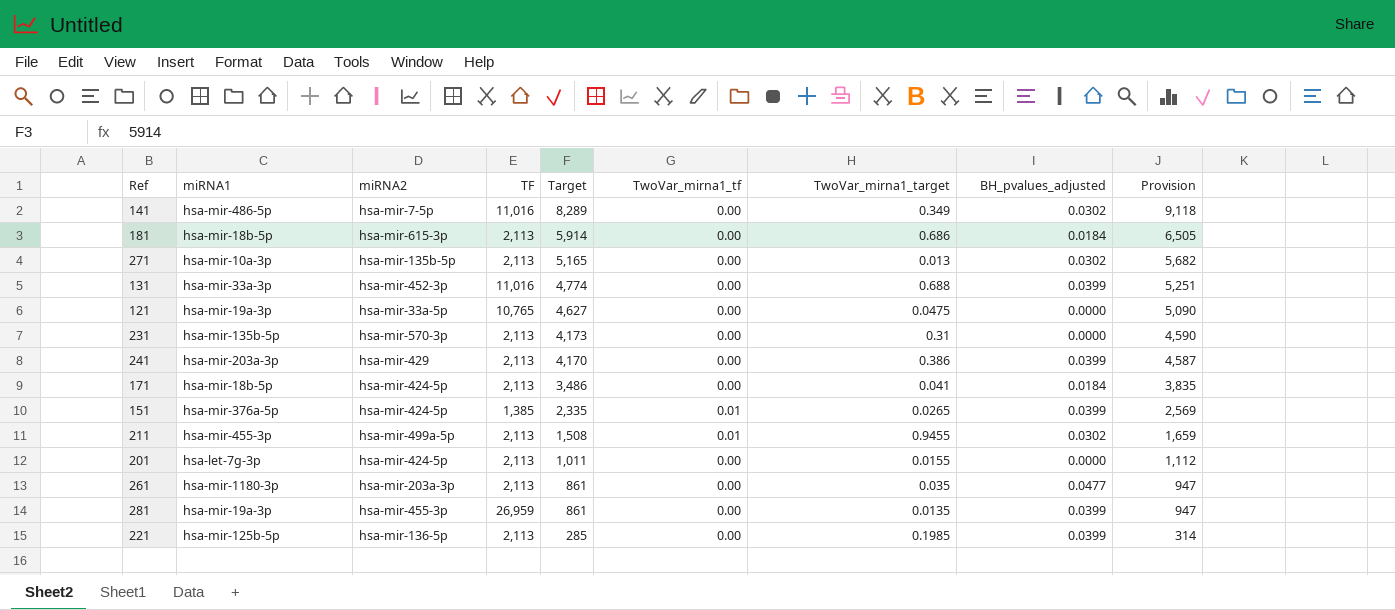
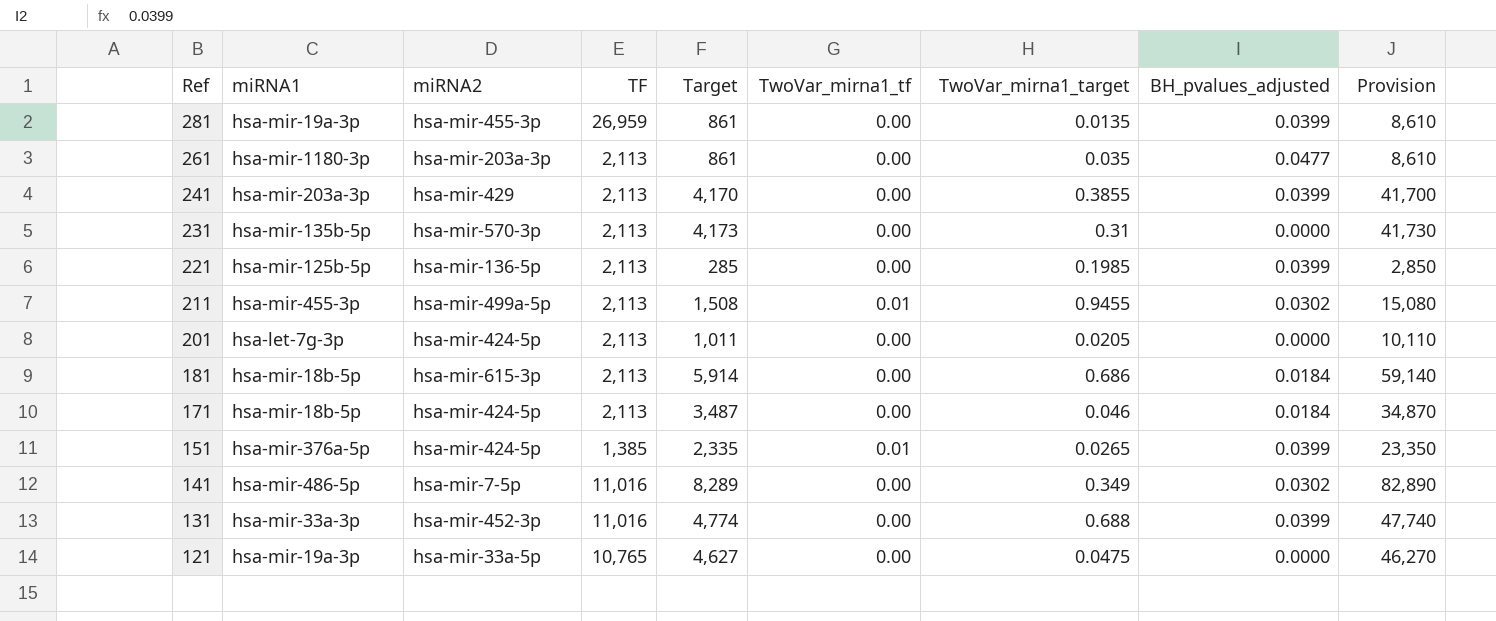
row order: Target descending -> Ref descending
column Provision | formula: [Target] * 1.1 -> [Target] * 10
row 271: hsa-mir-10a-3p | hsa-mir-135b-5p | 2,113 | 5,165 | 0.00 | 0.013 | 0.0302 | 5,682 -> none
241 | TwoVar_mirna1_target: 0.386 -> 0.3855
201 | TwoVar_mirna1_target: 0.0155 -> 0.0205
171 | Target: 3,486 -> 3,487
171 | TwoVar_mirna1_target: 0.041 -> 0.046

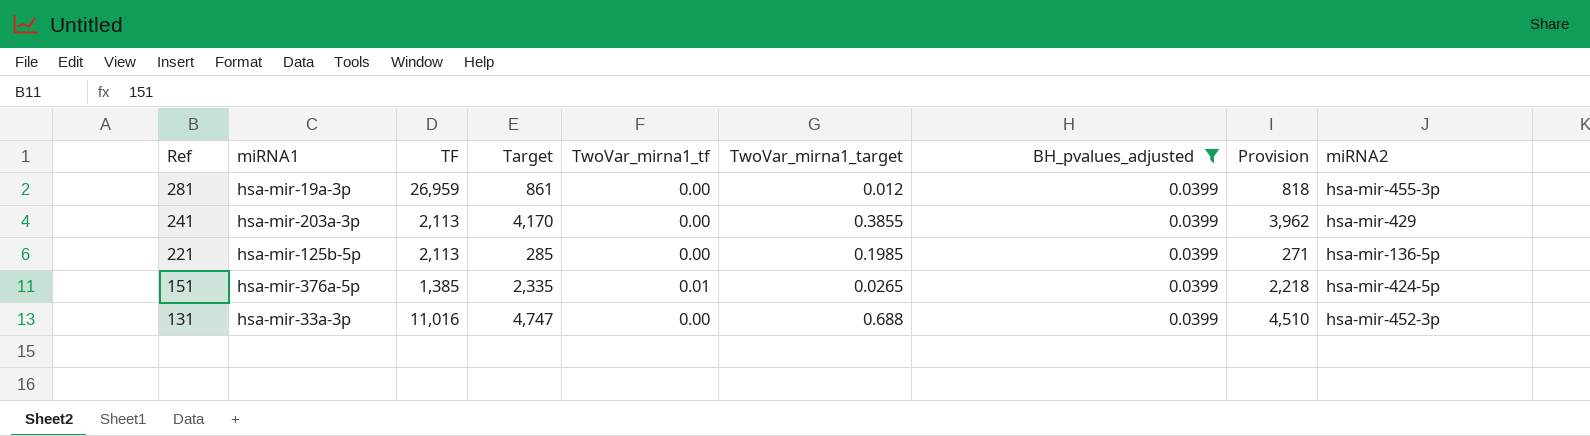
filter: none -> BH_pvalues_adjusted = 0.0399
column Provision | formula: [Target] * 10 -> [Target] * 0.95
column miRNA2 | position: 3 -> 9
281 | TwoVar_mirna1_target: 0.0135 -> 0.012
131 | Target: 4,774 -> 4,747

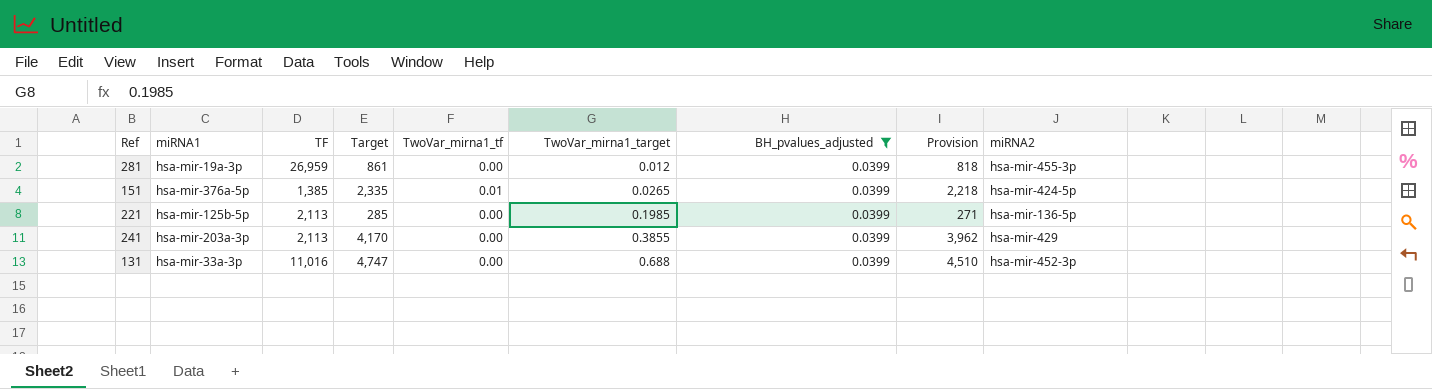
row order: Ref descending -> TwoVar_mirna1_target ascending

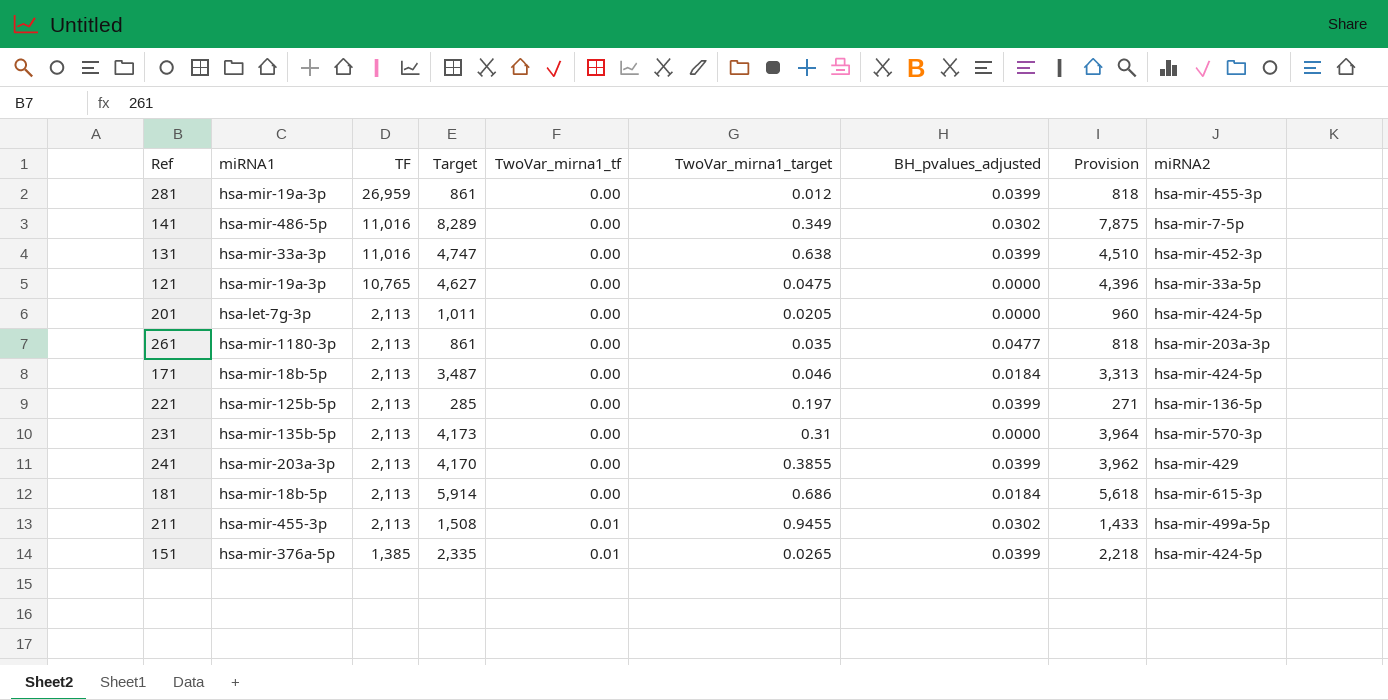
filter: BH_pvalues_adjusted = 0.0399 -> none
row order: TwoVar_mirna1_target ascending -> TF descending
131 | TwoVar_mirna1_target: 0.688 -> 0.638
221 | TwoVar_mirna1_target: 0.1985 -> 0.197

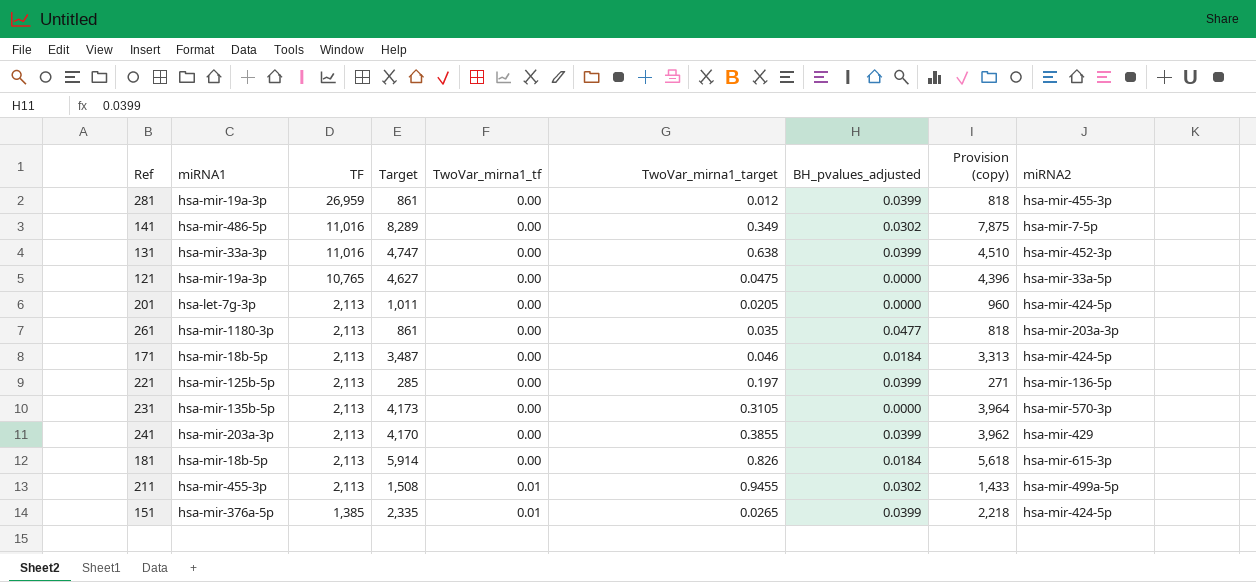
column name: Provision -> Provision (copy)
231 | TwoVar_mirna1_target: 0.31 -> 0.3105
181 | TwoVar_mirna1_target: 0.686 -> 0.826

